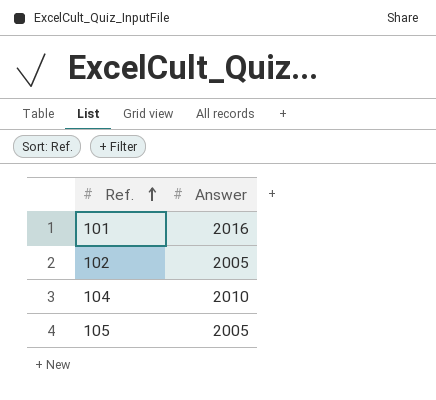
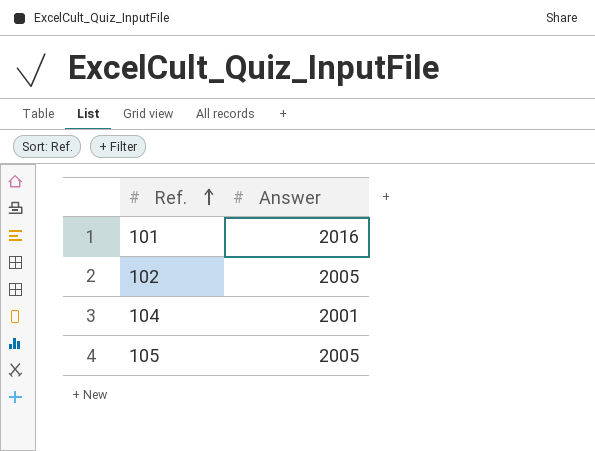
104 | Answer: 2010 -> 2001

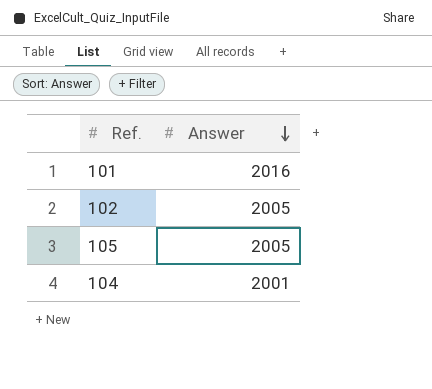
row order: Ref. ascending -> Answer descending

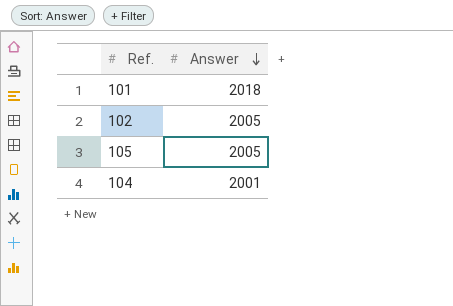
101 | Answer: 2016 -> 2018

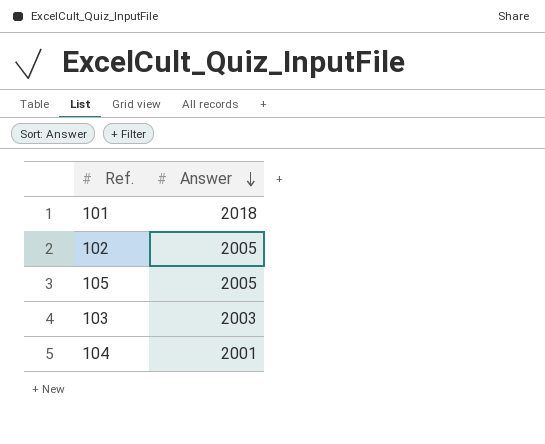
row 103: none -> 2003

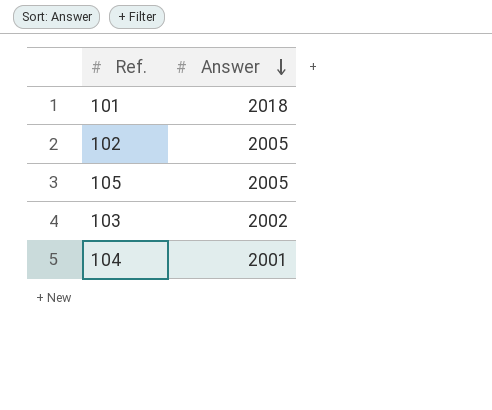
103 | Answer: 2003 -> 2002

